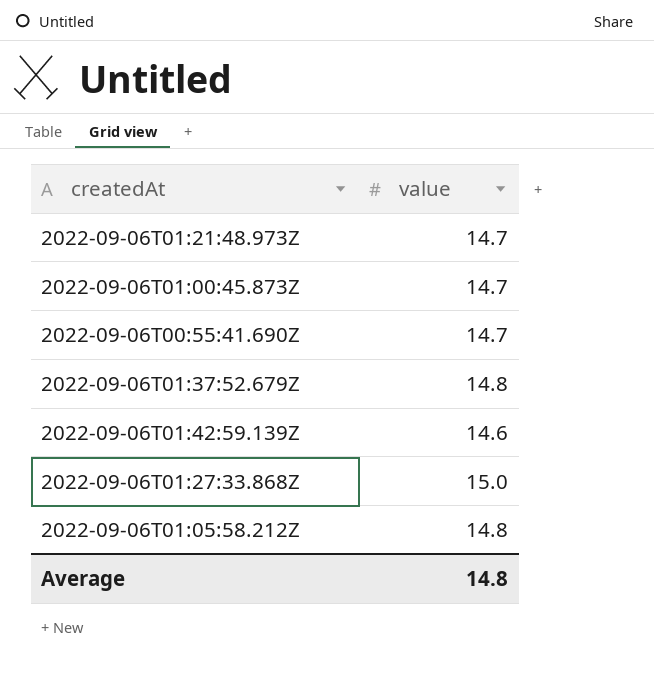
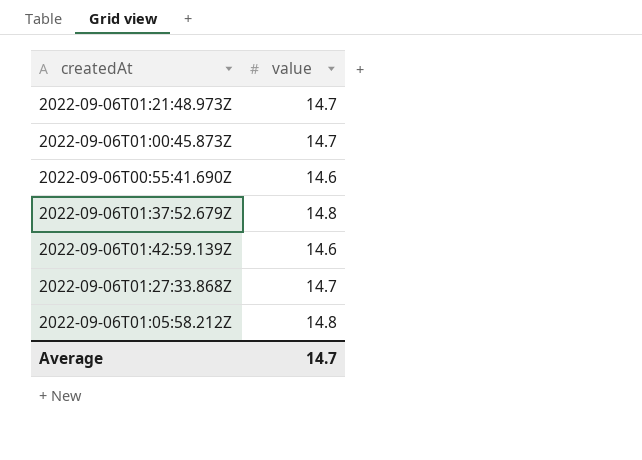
2022-09-06T00:55:41.690Z | value: 14.7 -> 14.6
2022-09-06T01:27:33.868Z | value: 15.0 -> 14.7
Average | value: 14.8 -> 14.7

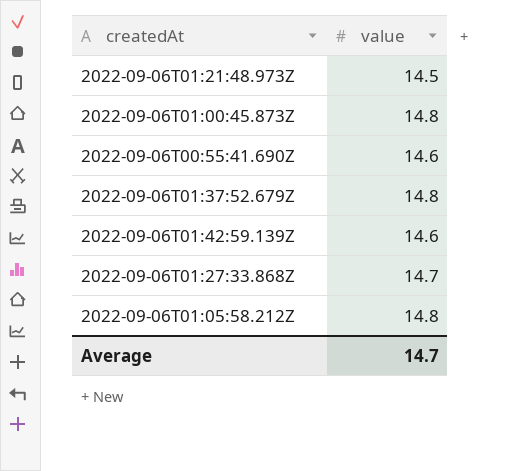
2022-09-06T01:21:48.973Z | value: 14.7 -> 14.5
2022-09-06T01:00:45.873Z | value: 14.7 -> 14.8

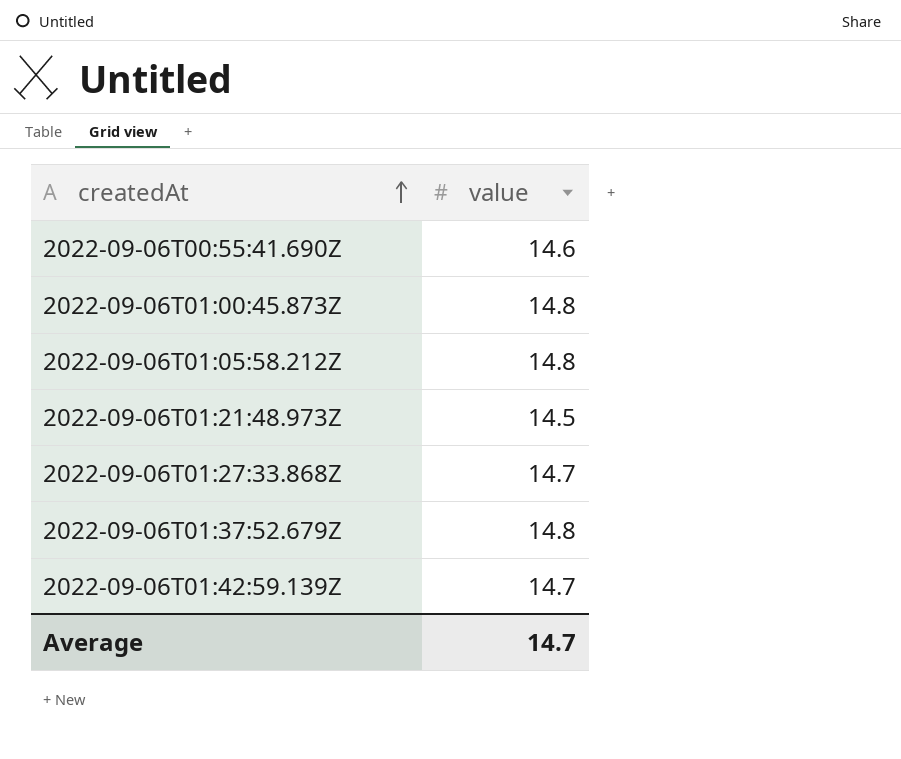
row order: none -> createdAt ascending
2022-09-06T01:42:59.139Z | value: 14.6 -> 14.7

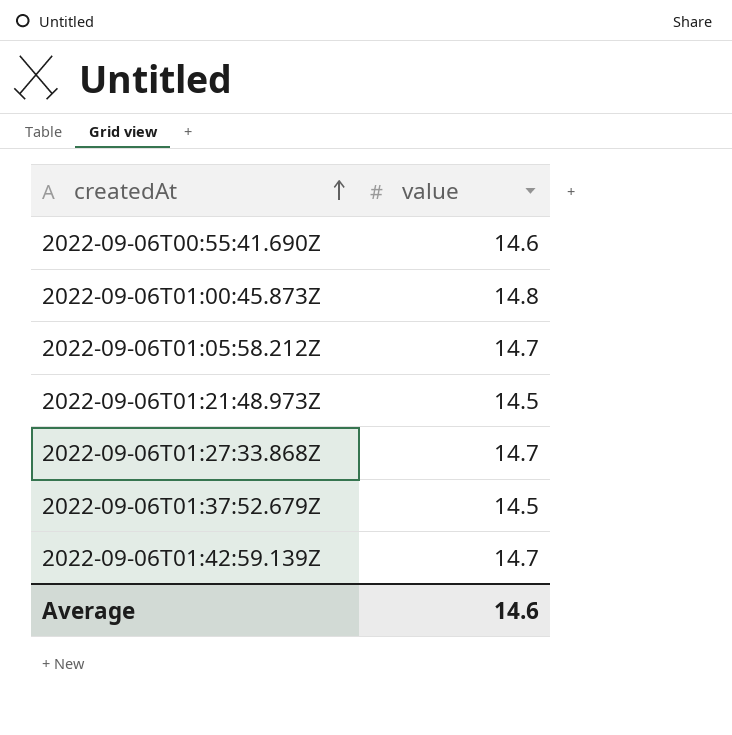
2022-09-06T01:05:58.212Z | value: 14.8 -> 14.7
2022-09-06T01:37:52.679Z | value: 14.8 -> 14.5
Average | value: 14.7 -> 14.6

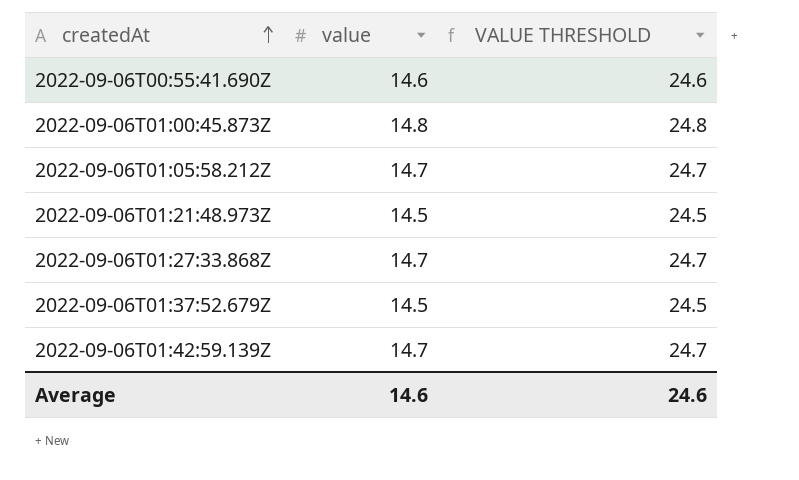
column VALUE THRESHOLD | formula: none -> [value] + 10

